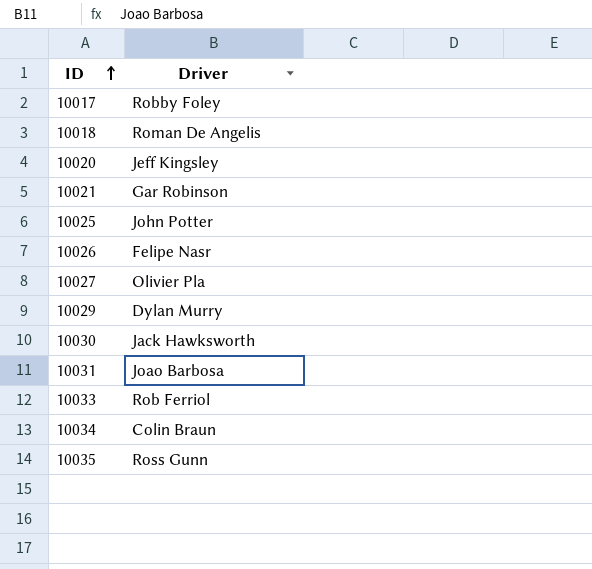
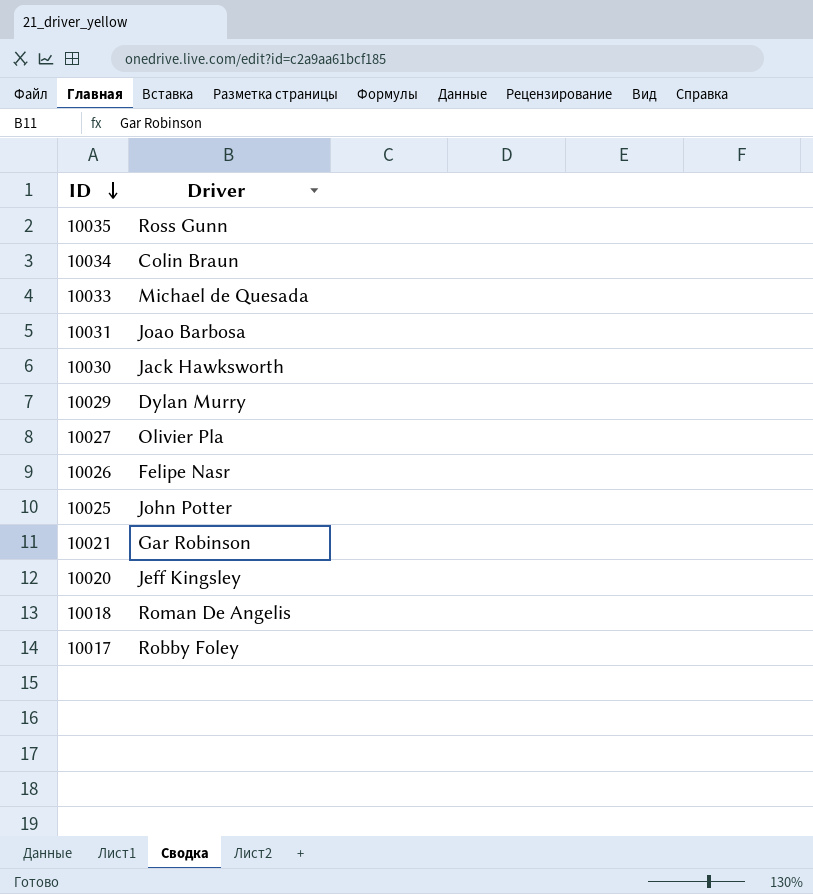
row order: ID ascending -> ID descending
10033 | Driver: Rob Ferriol -> Michael de Quesada

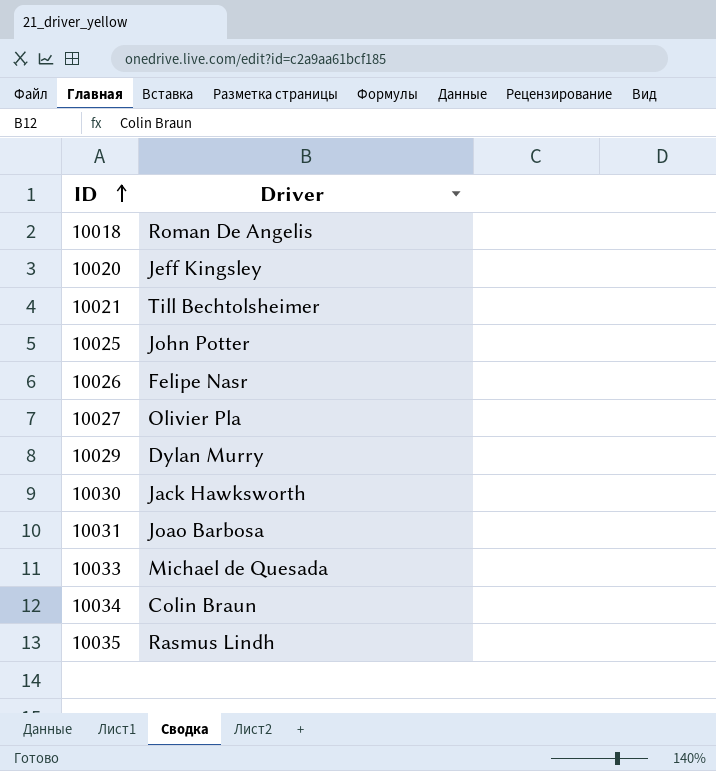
row order: ID descending -> ID ascending
row 10017: Robby Foley -> none
10021 | Driver: Gar Robinson -> Till Bechtolsheimer
10035 | Driver: Ross Gunn -> Rasmus Lindh

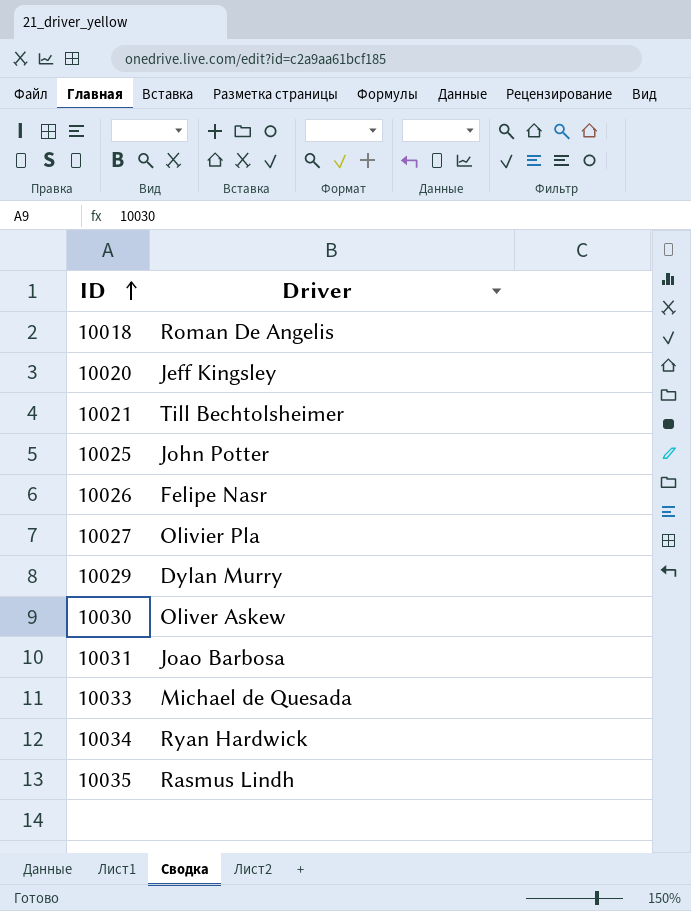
10030 | Driver: Jack Hawksworth -> Oliver Askew
10034 | Driver: Colin Braun -> Ryan Hardwick

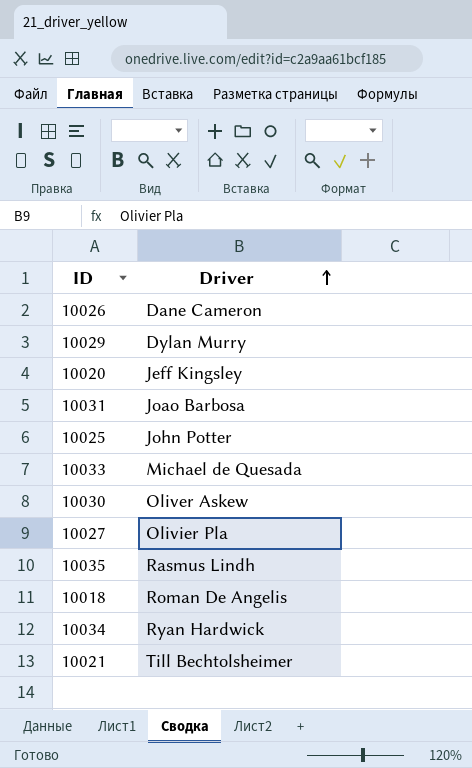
row order: ID ascending -> Driver ascending
10026 | Driver: Felipe Nasr -> Dane Cameron

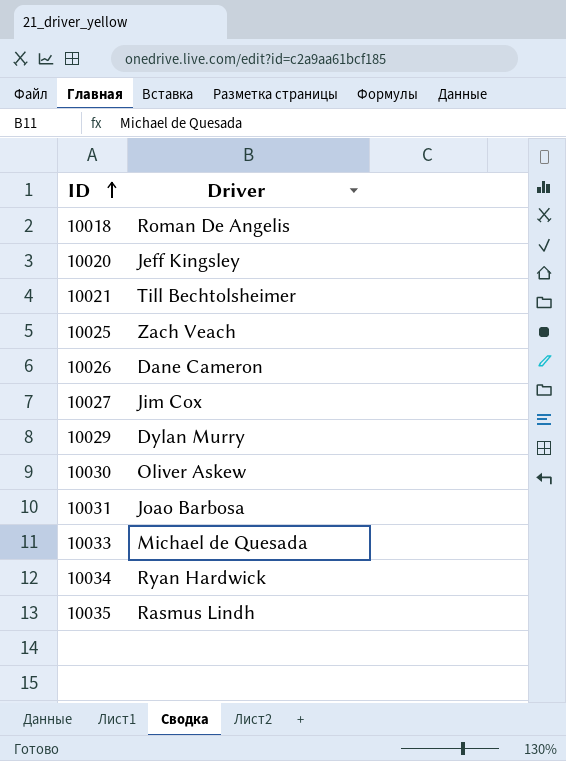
row order: Driver ascending -> ID ascending
10025 | Driver: John Potter -> Zach Veach
10027 | Driver: Olivier Pla -> Jim Cox

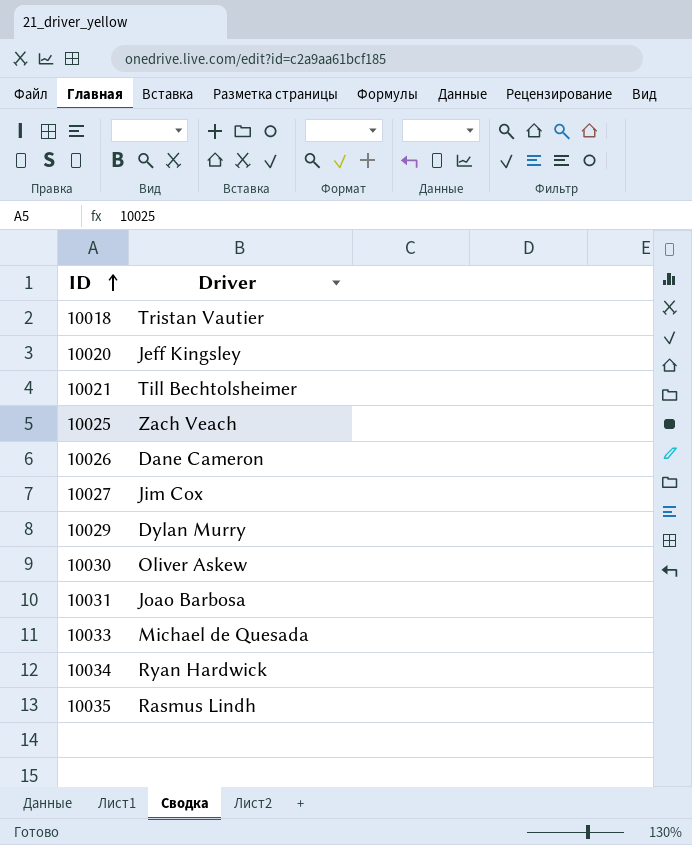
10018 | Driver: Roman De Angelis -> Tristan Vautier

